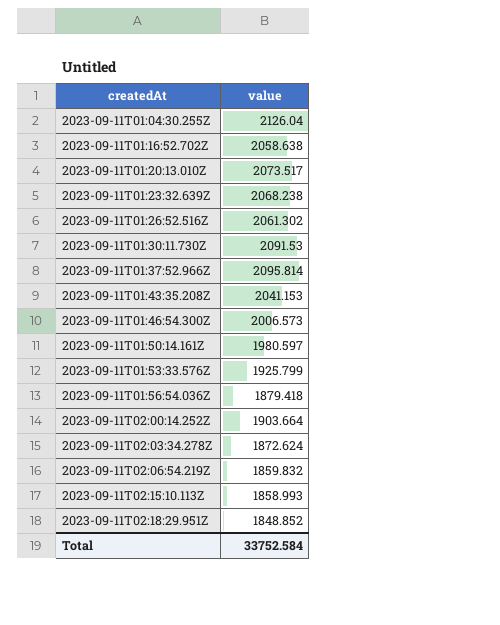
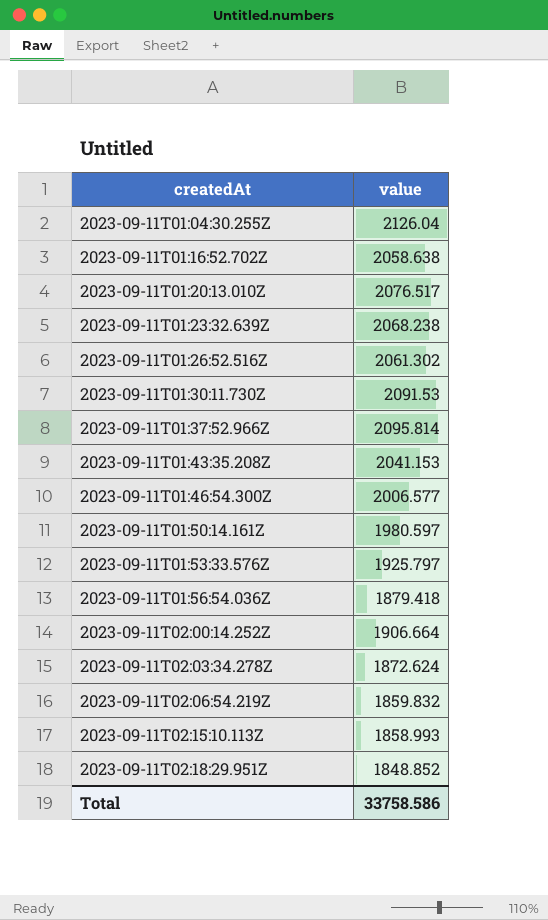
2023-09-11T01:20:13.010Z | value: 2073.517 -> 2076.517
2023-09-11T01:46:54.300Z | value: 2006.573 -> 2006.577
2023-09-11T01:53:33.576Z | value: 1925.799 -> 1925.797
2023-09-11T02:00:14.252Z | value: 1903.664 -> 1906.664
Total | value: 33752.584 -> 33758.586

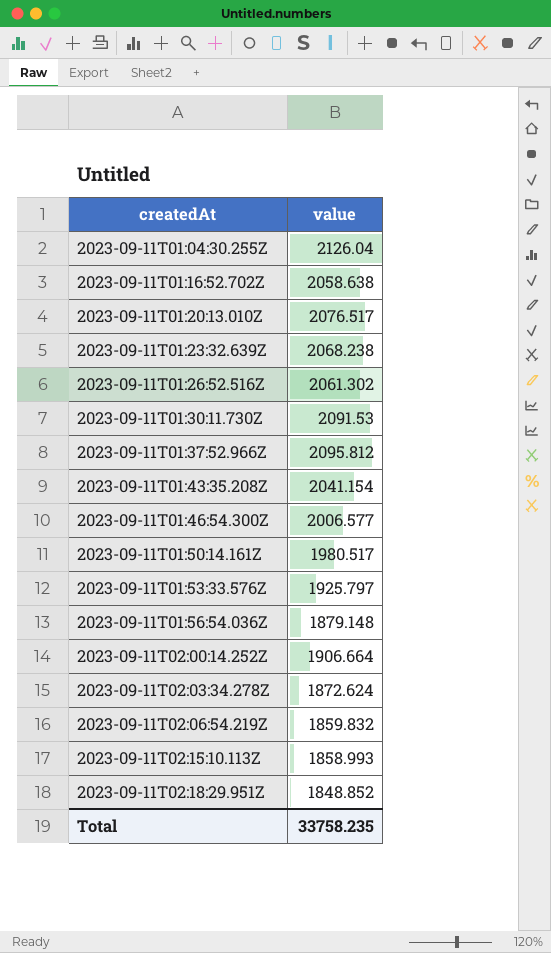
2023-09-11T01:37:52.966Z | value: 2095.814 -> 2095.812
2023-09-11T01:43:35.208Z | value: 2041.153 -> 2041.154
2023-09-11T01:50:14.161Z | value: 1980.597 -> 1980.517
2023-09-11T01:56:54.036Z | value: 1879.418 -> 1879.148
Total | value: 33758.586 -> 33758.235

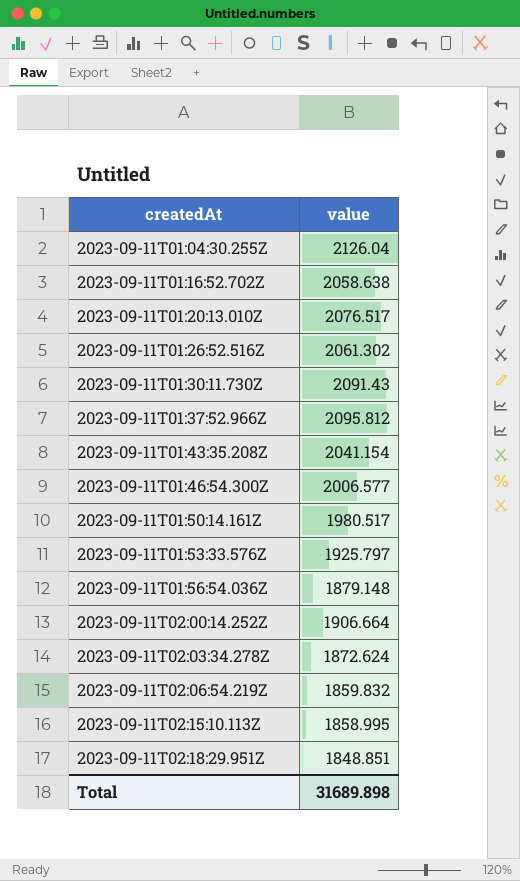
row 2023-09-11T01:23:32.639Z: 2068.238 -> none
2023-09-11T01:30:11.730Z | value: 2091.53 -> 2091.43
2023-09-11T02:15:10.113Z | value: 1858.993 -> 1858.995
2023-09-11T02:18:29.951Z | value: 1848.852 -> 1848.851
Total | value: 33758.235 -> 31689.898

